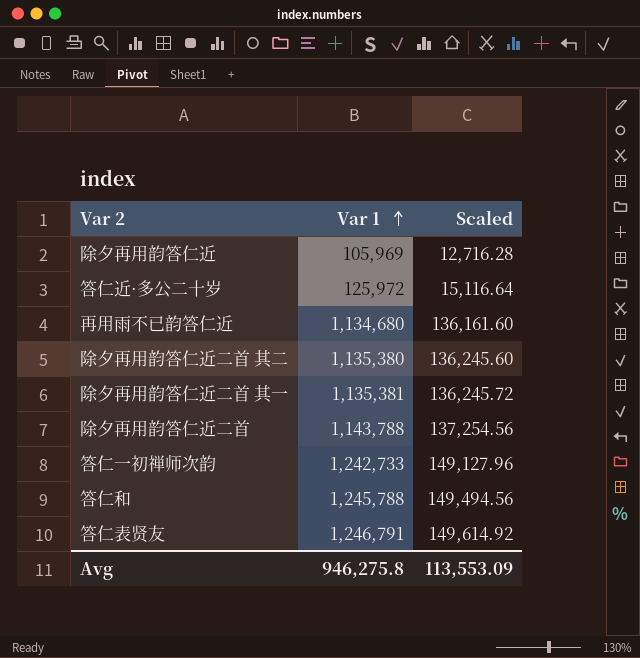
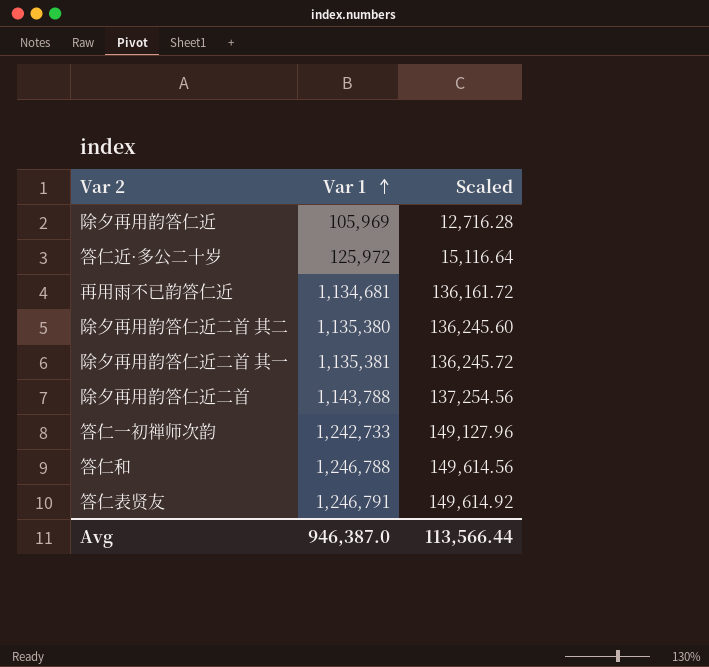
再用雨不已韵答仁近 | Var 1: 1,134,680 -> 1,134,681
再用雨不已韵答仁近 | Scaled: 136,161.60 -> 136,161.72
答仁和 | Var 1: 1,245,788 -> 1,246,788
答仁和 | Scaled: 149,494.56 -> 149,614.56
Avg | Var 1: 946,275.8 -> 946,387.0
Avg | Scaled: 113,553.09 -> 113,566.44

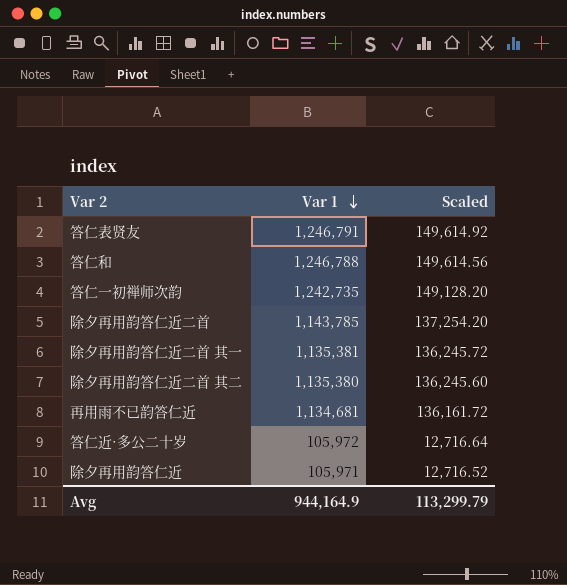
row order: Var 1 ascending -> Var 1 descending
答仁一初禅师次韵 | Var 1: 1,242,733 -> 1,242,735
答仁一初禅师次韵 | Scaled: 149,127.96 -> 149,128.20
除夕再用韵答仁近二首 | Var 1: 1,143,788 -> 1,143,785
除夕再用韵答仁近二首 | Scaled: 137,254.56 -> 137,254.20
答仁近·多公二十岁 | Var 1: 125,972 -> 105,972
答仁近·多公二十岁 | Scaled: 15,116.64 -> 12,716.64
除夕再用韵答仁近 | Var 1: 105,969 -> 105,971
除夕再用韵答仁近 | Scaled: 12,716.28 -> 12,716.52
Avg | Var 1: 946,387.0 -> 944,164.9
Avg | Scaled: 113,566.44 -> 113,299.79

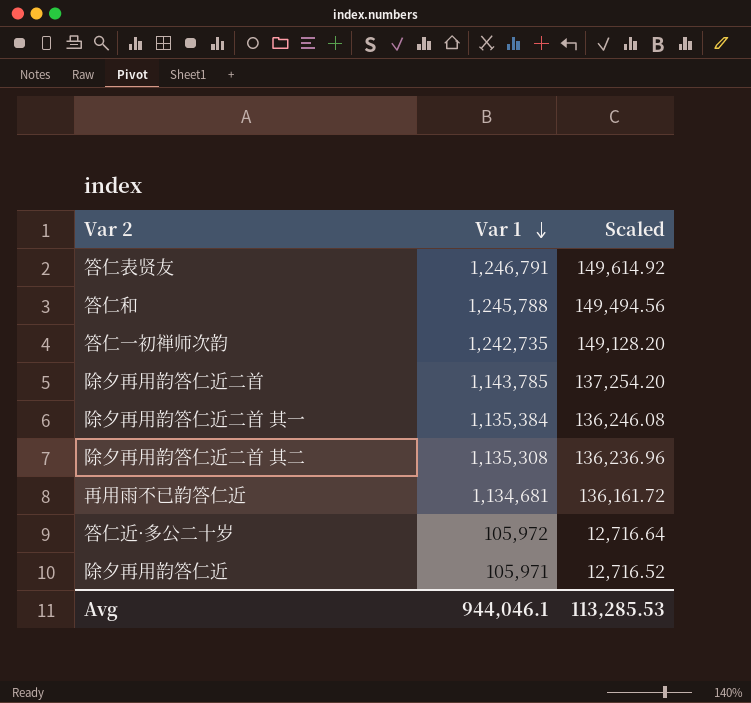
答仁和 | Var 1: 1,246,788 -> 1,245,788
答仁和 | Scaled: 149,614.56 -> 149,494.56
除夕再用韵答仁近二首 其一 | Var 1: 1,135,381 -> 1,135,384
除夕再用韵答仁近二首 其一 | Scaled: 136,245.72 -> 136,246.08
除夕再用韵答仁近二首 其二 | Var 1: 1,135,380 -> 1,135,308
除夕再用韵答仁近二首 其二 | Scaled: 136,245.60 -> 136,236.96
Avg | Var 1: 944,164.9 -> 944,046.1
Avg | Scaled: 113,299.79 -> 113,285.53

